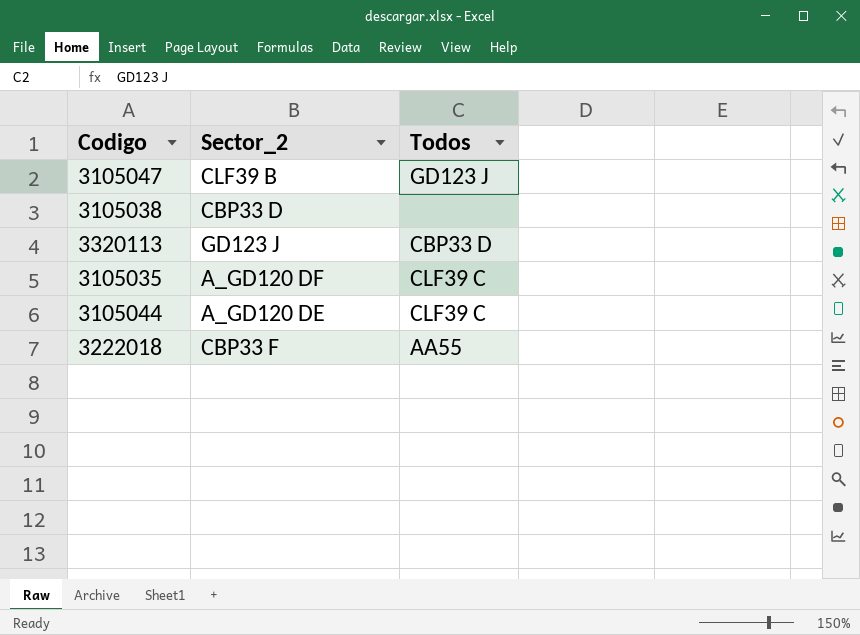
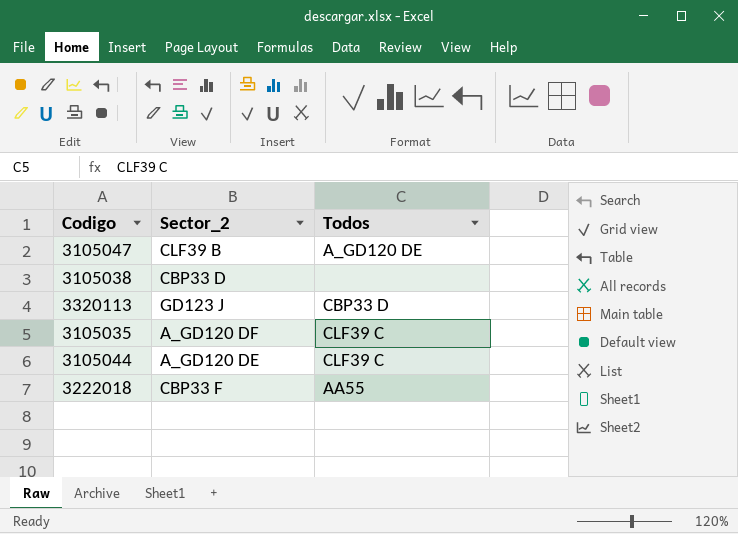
3105047 | Todos: GD123 J -> A_GD120 DE

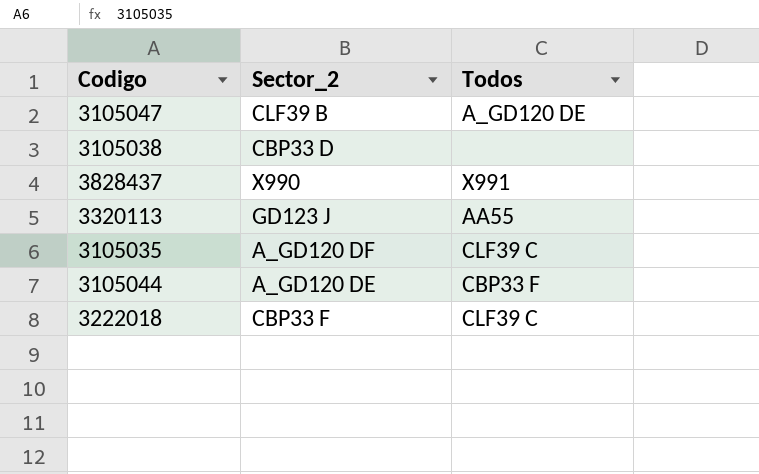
row 3828437: none -> X990 | X991
3320113 | Todos: CBP33 D -> AA55
3105044 | Todos: CLF39 C -> CBP33 F
3222018 | Todos: AA55 -> CLF39 C

